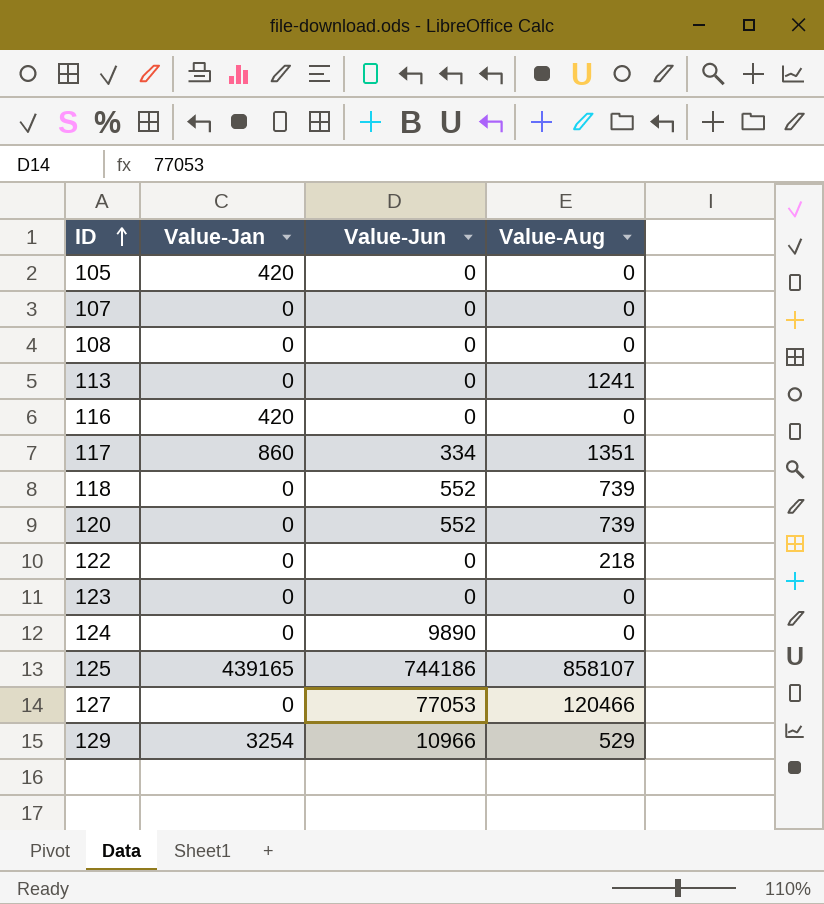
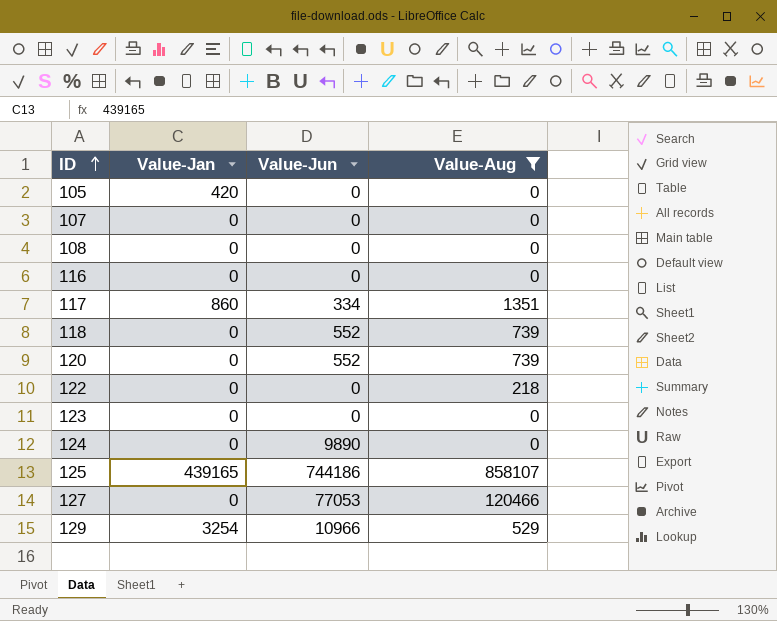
filter: none -> Value-Aug != 1241
116 | Value-Jan: 420 -> 0

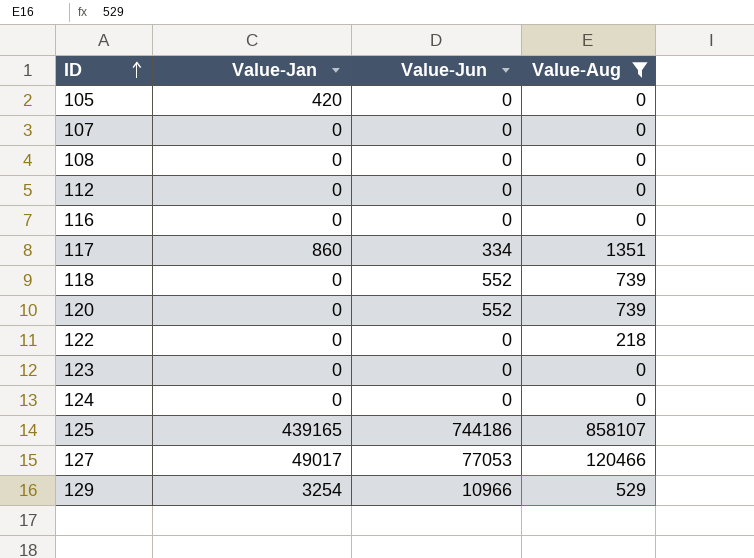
row 112: none -> 0 | 0 | 0
124 | Value-Jun: 9890 -> 0
127 | Value-Jan: 0 -> 49017

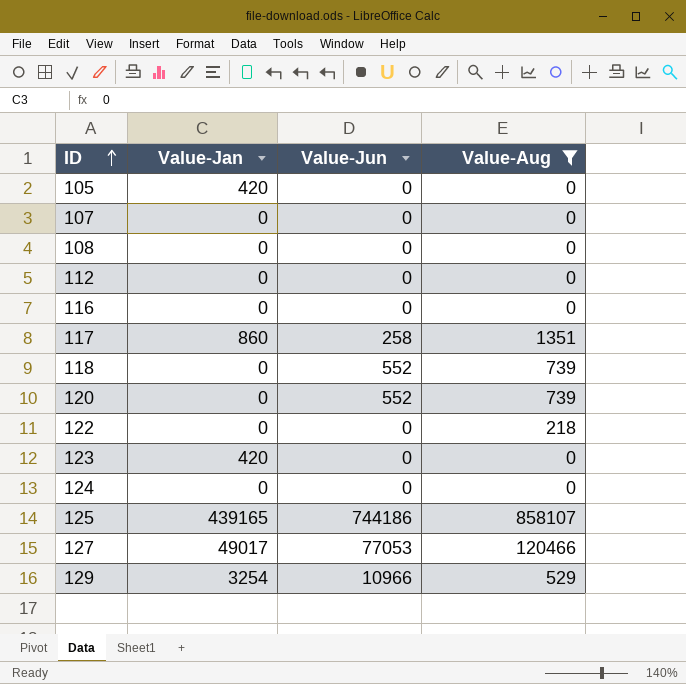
117 | Value-Jun: 334 -> 258
123 | Value-Jan: 0 -> 420

